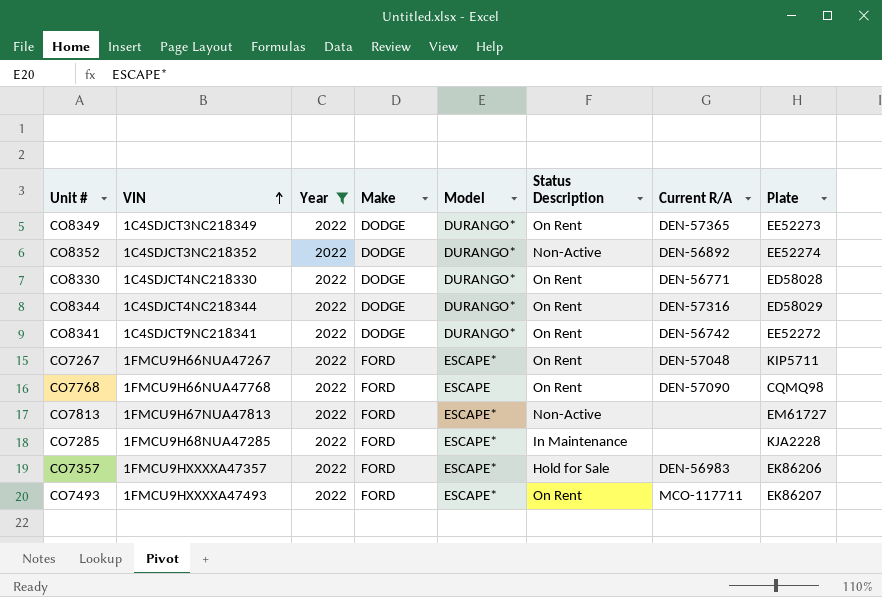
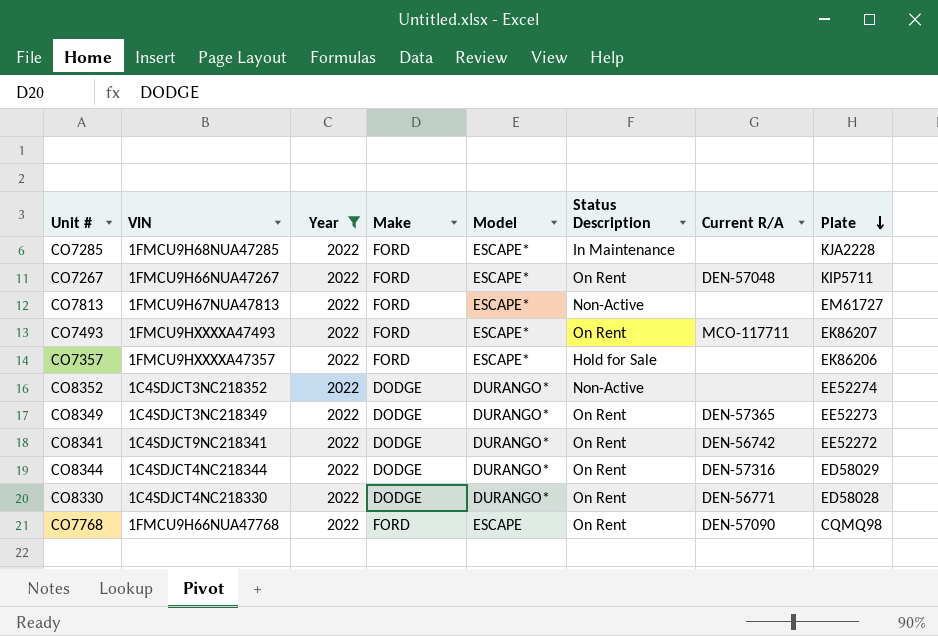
row order: VIN ascending -> Plate descending
CO7357 | Current R/A: DEN-56983 -> none
CO8352 | Current R/A: DEN-56892 -> none

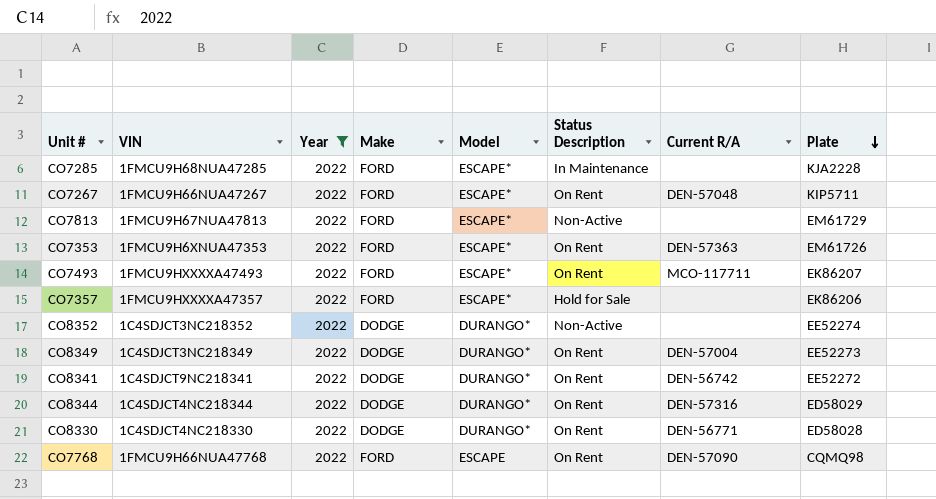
CO7813 | Plate: EM61727 -> EM61729
row CO7353: none -> 1FMCU9H6XNUA47353 | 2022 | FORD | ESCAPE* | On Rent | DEN-57363 | EM61726
CO8349 | Current R/A: DEN-57365 -> DEN-57004

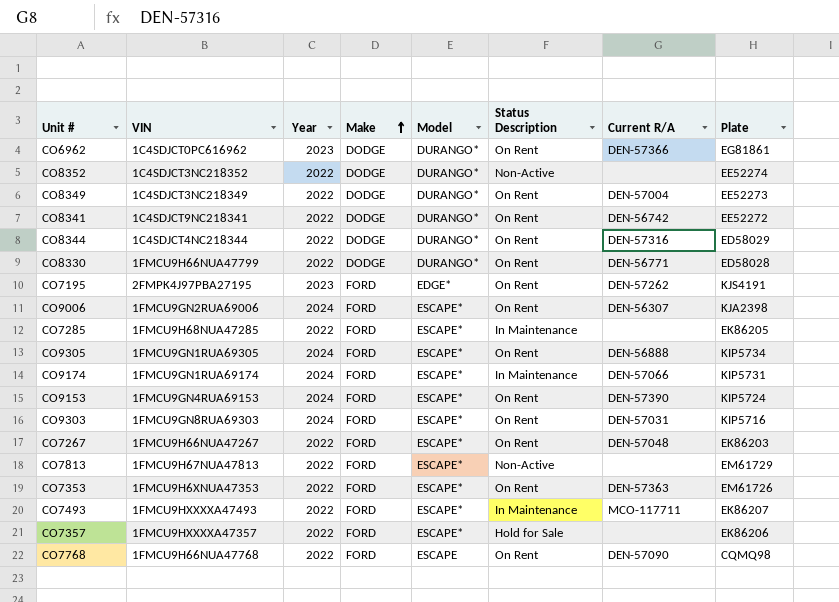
filter: Year = 2022 -> none
row order: Plate descending -> Make ascending
CO8330 | VIN: 1C4SDJCT4NC218330 -> 1FMCU9H66NUA47799
CO7285 | Plate: KJA2228 -> EK86205
CO7267 | Plate: KIP5711 -> EK86203
CO7493 | Status Description: On Rent -> In Maintenance

